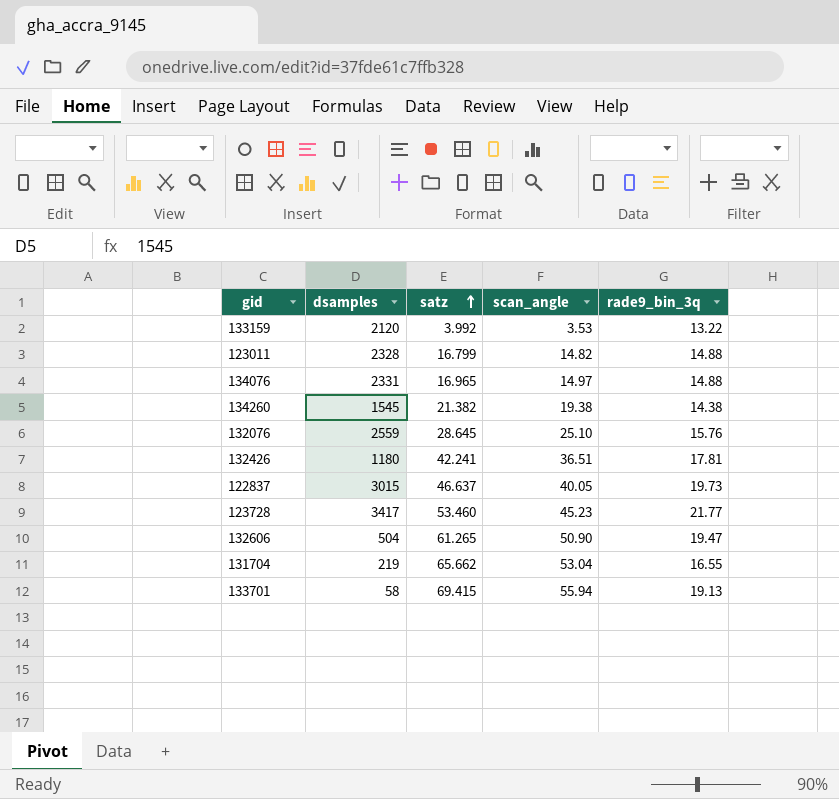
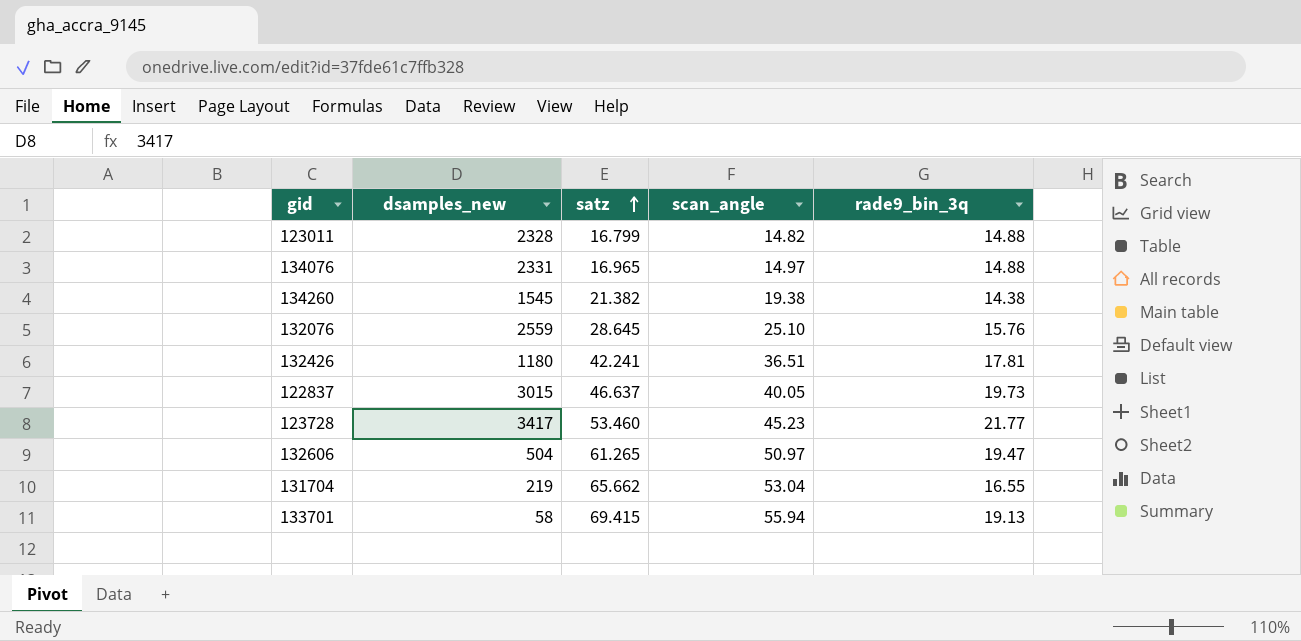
column name: dsamples -> dsamples_new
row 133159: 2120 | 3.992 | 3.53 | 13.22 -> none
132606 | scan_angle: 50.90 -> 50.97

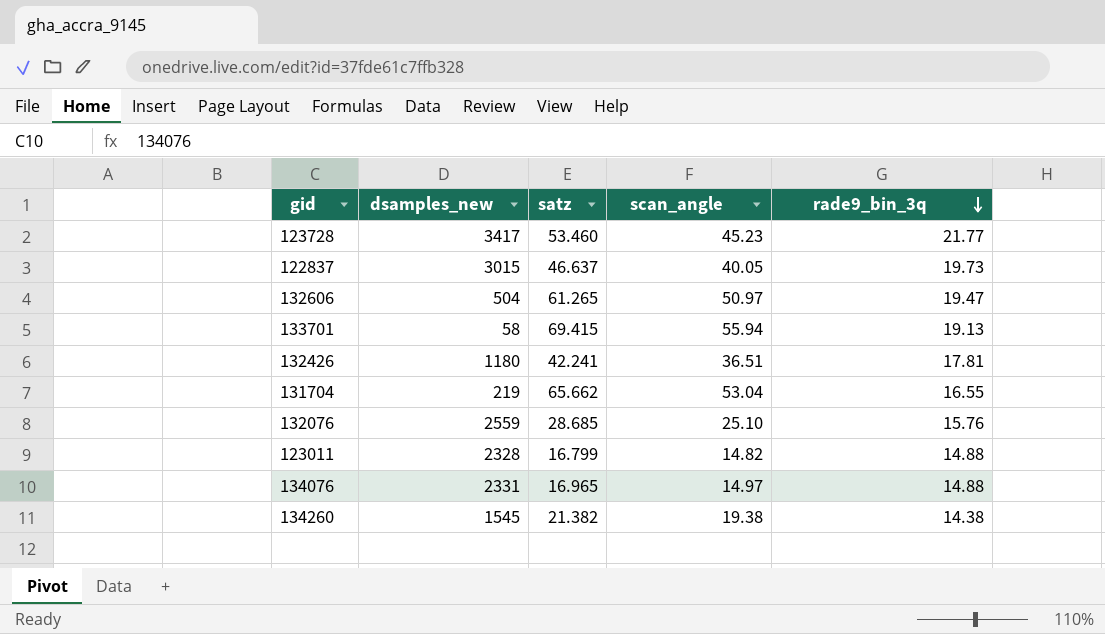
row order: satz ascending -> rade9_bin_3q descending
132076 | satz: 28.645 -> 28.685

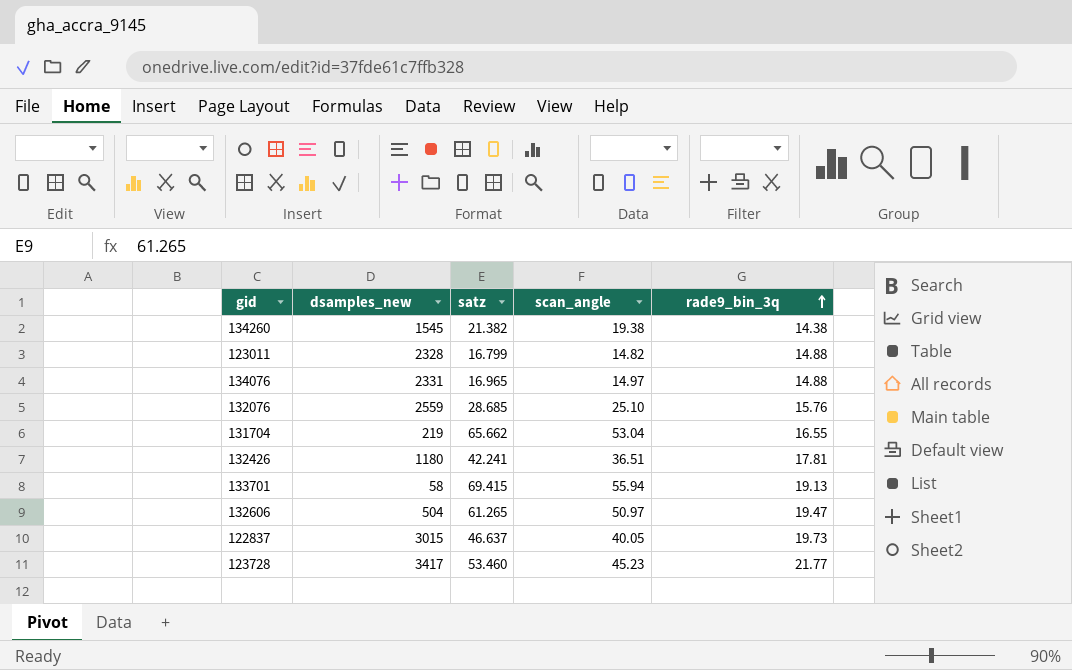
row order: rade9_bin_3q descending -> rade9_bin_3q ascending

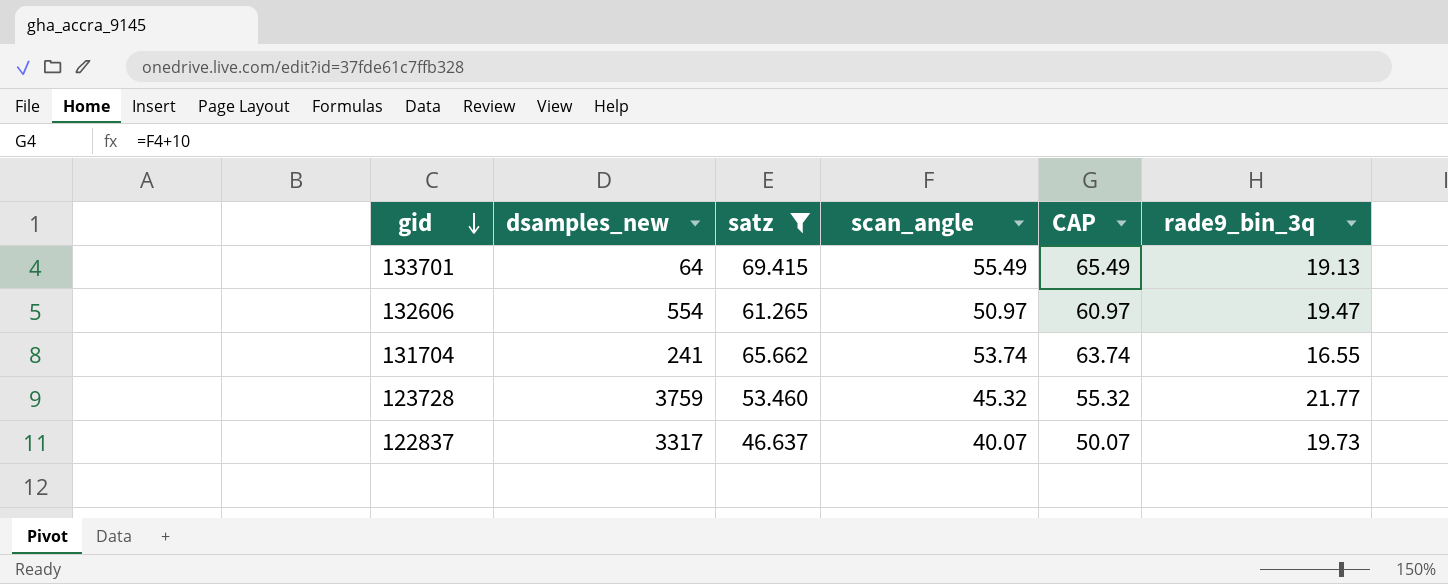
filter: none -> satz >= 46.637
row order: rade9_bin_3q ascending -> gid descending
column CAP | formula: none -> [scan_angle] + 10
133701 | dsamples_new: 58 -> 64
133701 | scan_angle: 55.94 -> 55.49
132606 | dsamples_new: 504 -> 554
131704 | dsamples_new: 219 -> 241
131704 | scan_angle: 53.04 -> 53.74
123728 | dsamples_new: 3417 -> 3759
123728 | scan_angle: 45.23 -> 45.32
122837 | dsamples_new: 3015 -> 3317
122837 | scan_angle: 40.05 -> 40.07

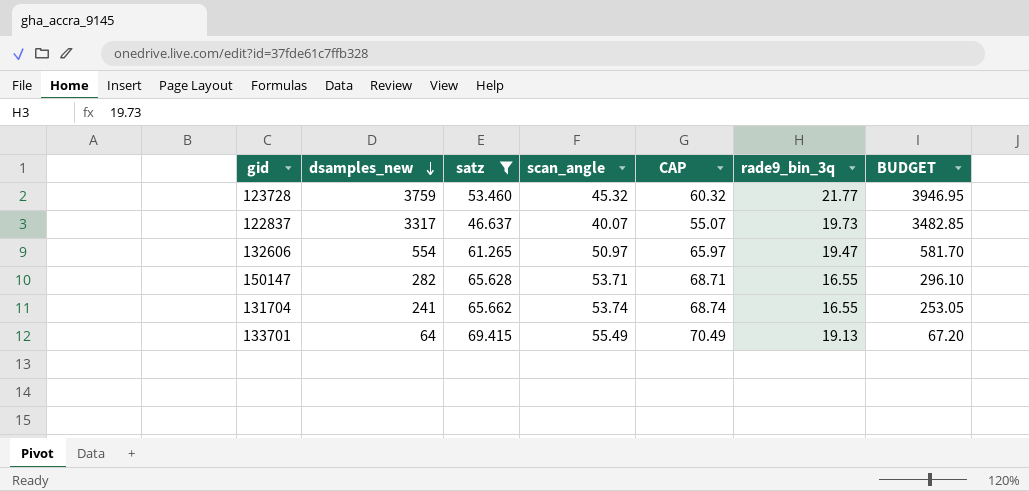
row order: gid descending -> dsamples_new descending
column CAP | formula: [scan_angle] + 10 -> [scan_angle] + 15
column BUDGET | formula: none -> [dsamples_new] * 1.05
row 150147: none -> 282 | 65.628 | 53.71 | 68.71 | 16.55 | 296.10

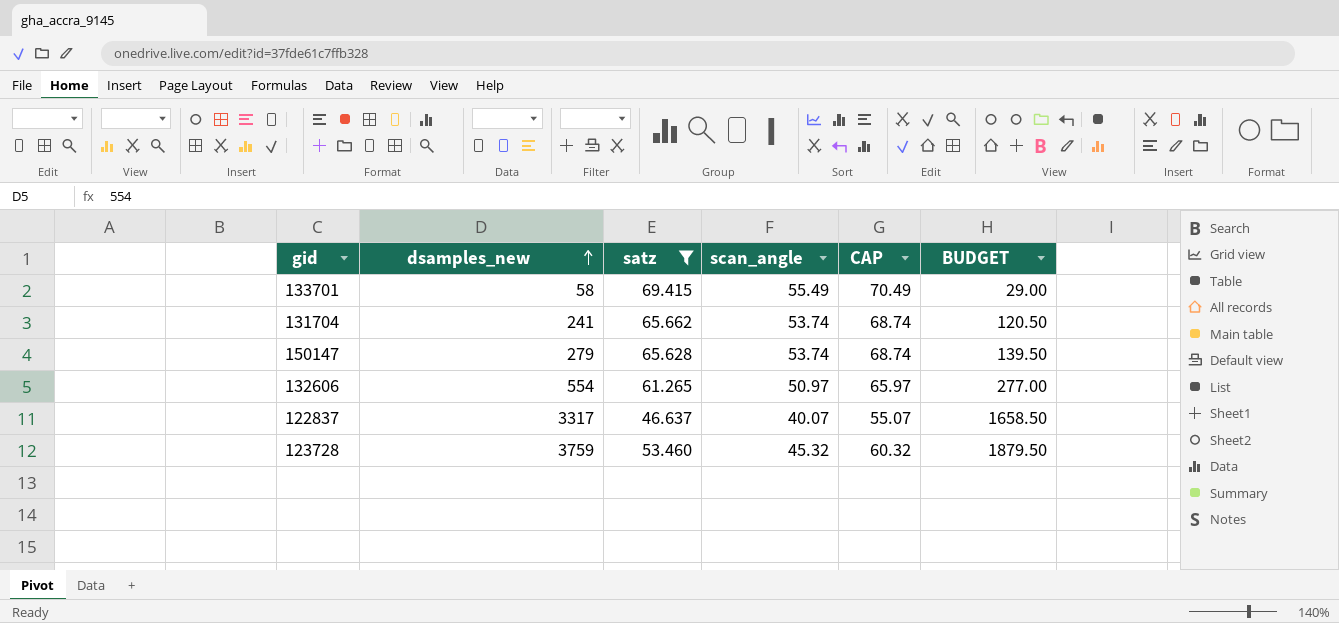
row order: dsamples_new descending -> dsamples_new ascending
column rade9_bin_3q | position: 6 -> none
column BUDGET | formula: [dsamples_new] * 1.05 -> [dsamples_new] * 0.5
133701 | dsamples_new: 64 -> 58
150147 | dsamples_new: 282 -> 279
150147 | scan_angle: 53.71 -> 53.74
150147 | CAP: 68.71 -> 68.74

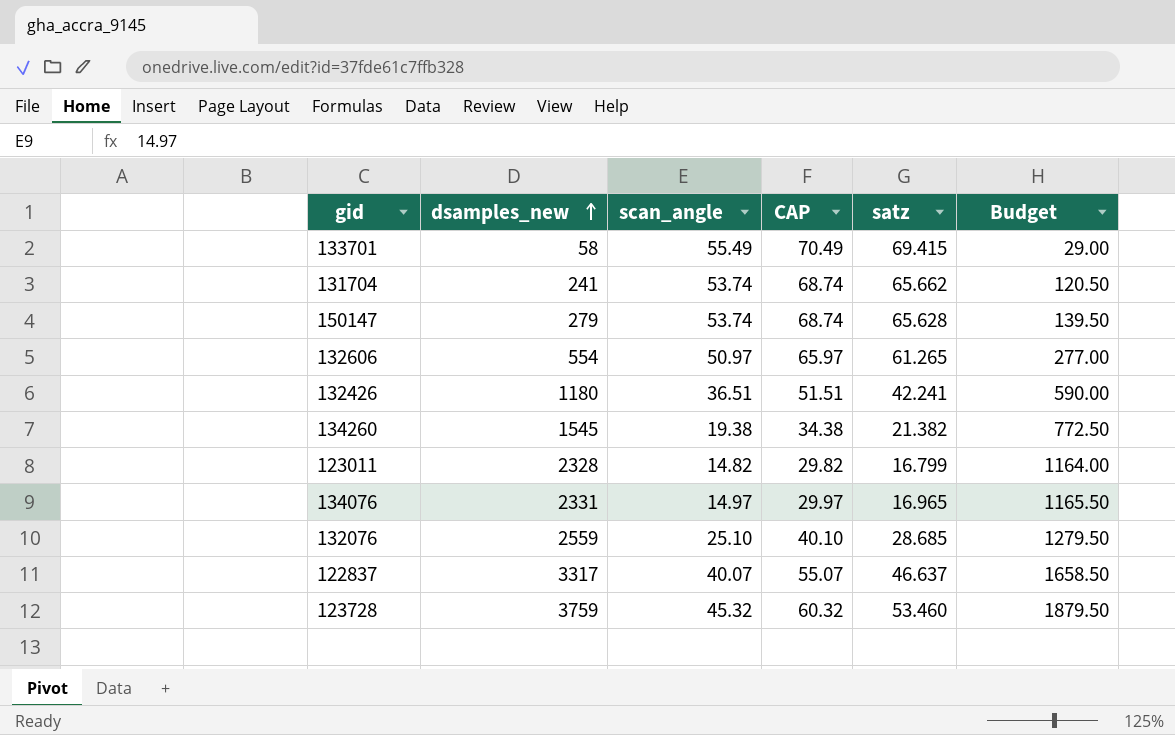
filter: satz >= 46.637 -> none
column satz | position: 3 -> 5
column name: BUDGET -> Budget

